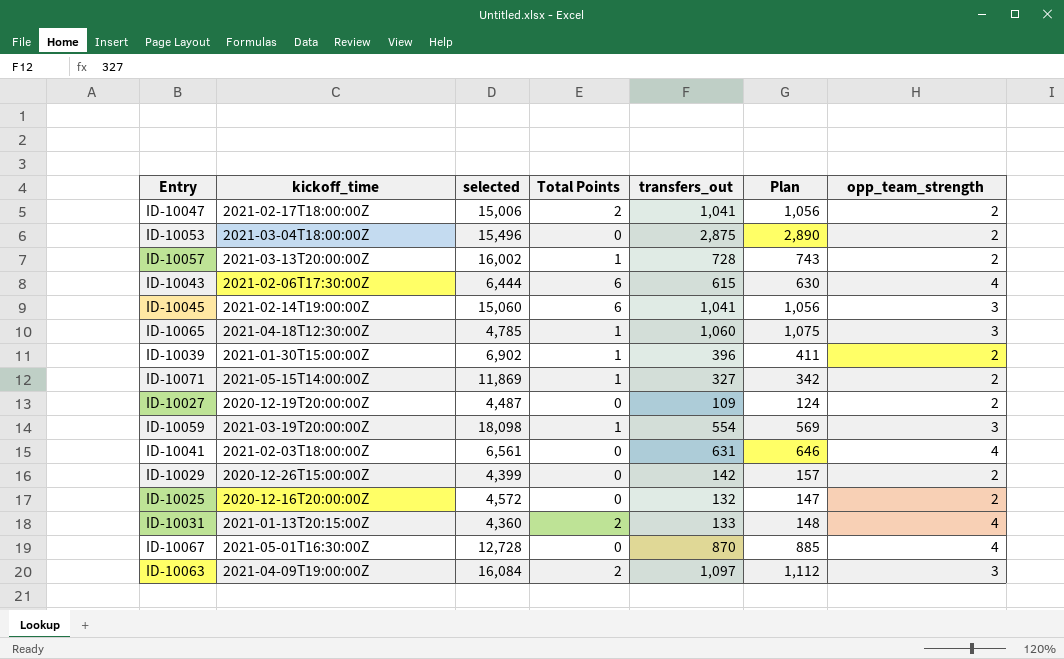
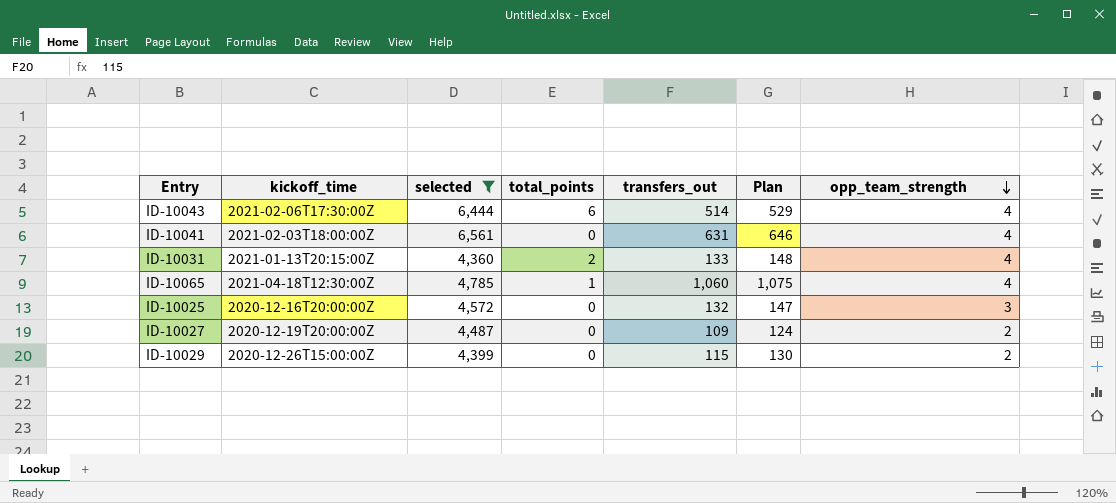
filter: none -> selected <= 6,561
row order: none -> opp_team_strength descending
column name: Total Points -> total_points
ID-10043 | transfers_out: 615 -> 514
ID-10043 | Plan: 630 -> 529
ID-10065 | opp_team_strength: 3 -> 4
ID-10025 | opp_team_strength: 2 -> 3
ID-10029 | transfers_out: 142 -> 115
ID-10029 | Plan: 157 -> 130

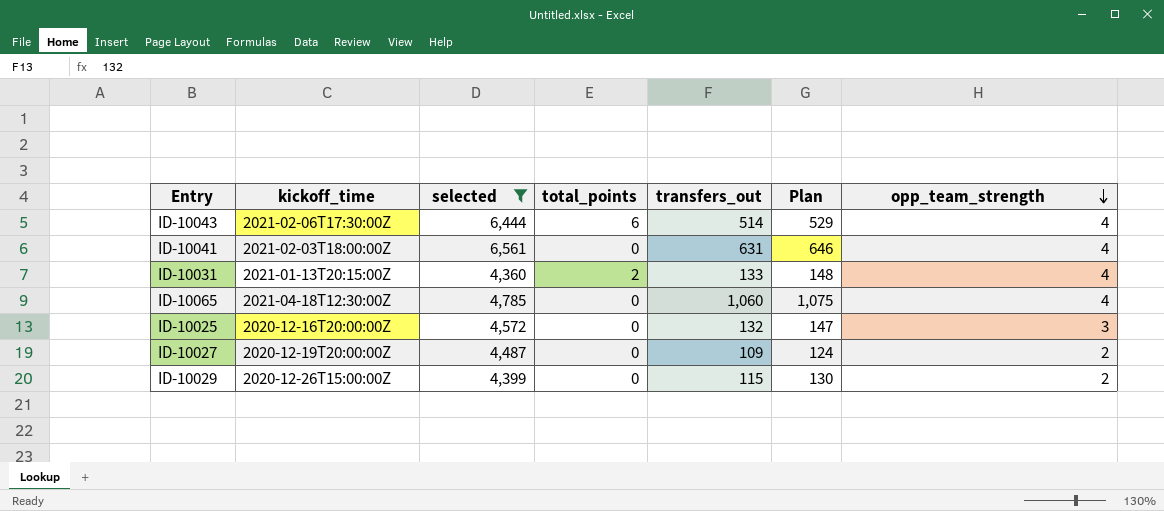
ID-10065 | total_points: 1 -> 0

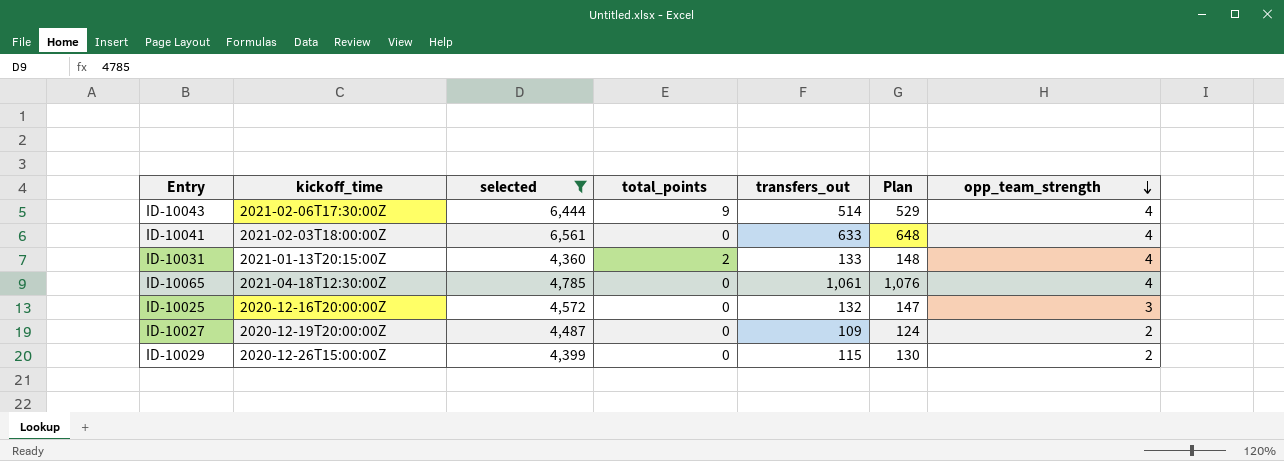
ID-10043 | total_points: 6 -> 9
ID-10041 | transfers_out: 631 -> 633
ID-10041 | Plan: 646 -> 648
ID-10065 | transfers_out: 1,060 -> 1,061
ID-10065 | Plan: 1,075 -> 1,076

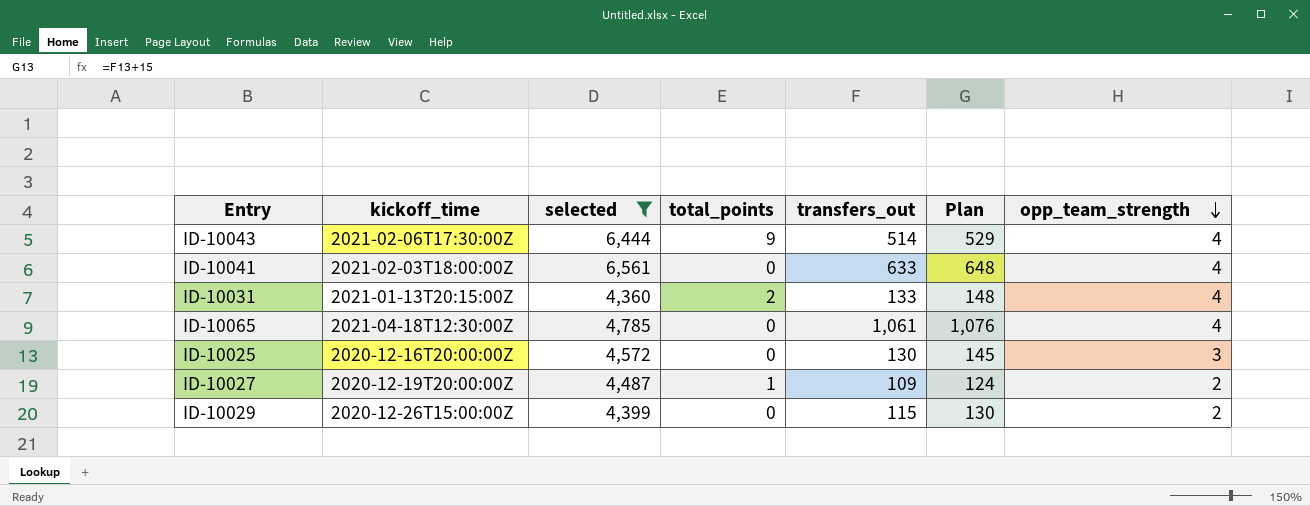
ID-10025 | transfers_out: 132 -> 130
ID-10025 | Plan: 147 -> 145
ID-10027 | total_points: 0 -> 1

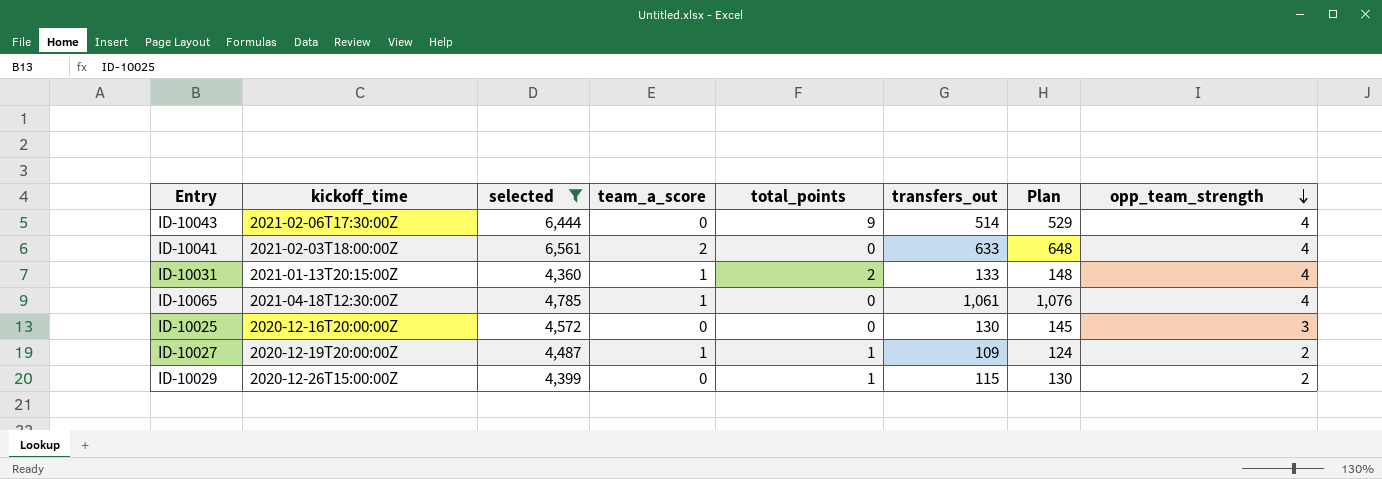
column team_a_score | position: none -> 4
ID-10029 | total_points: 0 -> 1

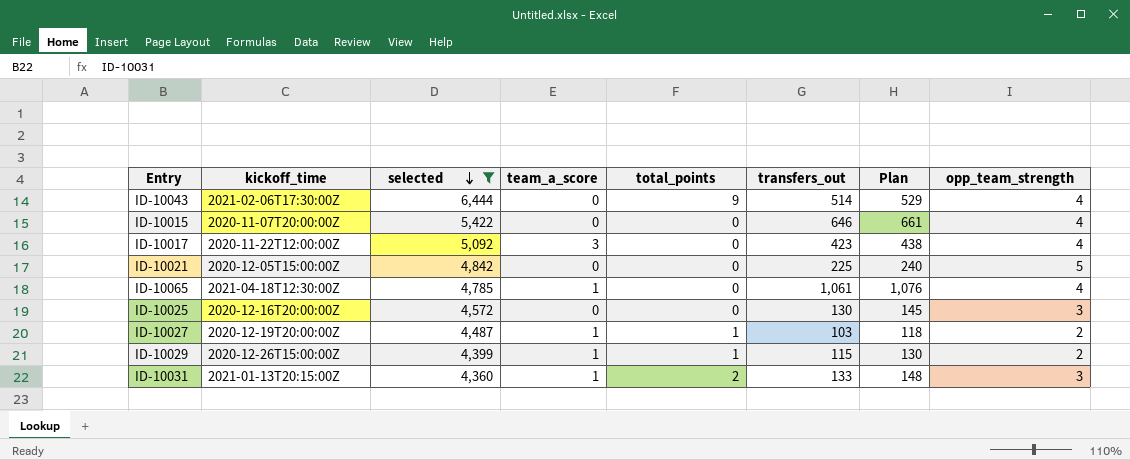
row order: opp_team_strength descending -> selected descending
row ID-10041: 2021-02-03T18:00:00Z | 6,561 | 2 | 0 | 633 | 648 | 4 -> none
row ID-10015: none -> 2020-11-07T20:00:00Z | 5,422 | 0 | 0 | 646 | 661 | 4
row ID-10017: none -> 2020-11-22T12:00:00Z | 5,092 | 3 | 0 | 423 | 438 | 4
row ID-10021: none -> 2020-12-05T15:00:00Z | 4,842 | 0 | 0 | 225 | 240 | 5
ID-10027 | transfers_out: 109 -> 103
ID-10027 | Plan: 124 -> 118
ID-10029 | team_a_score: 0 -> 1
ID-10031 | opp_team_strength: 4 -> 3

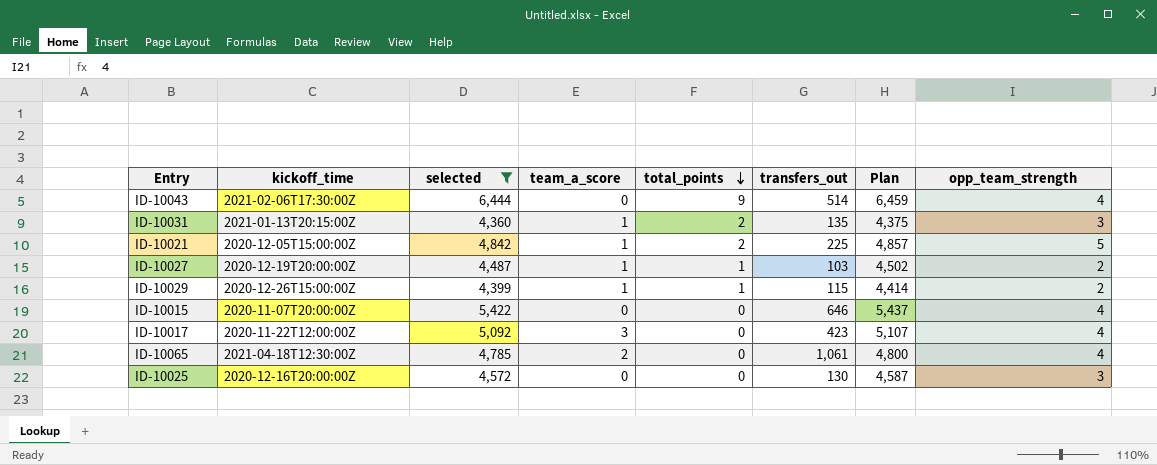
row order: selected descending -> total_points descending
column Plan | formula: [transfers_out] + 15 -> [selected] + 15
ID-10031 | transfers_out: 133 -> 135
ID-10021 | team_a_score: 0 -> 1
ID-10021 | total_points: 0 -> 2
ID-10065 | team_a_score: 1 -> 2

